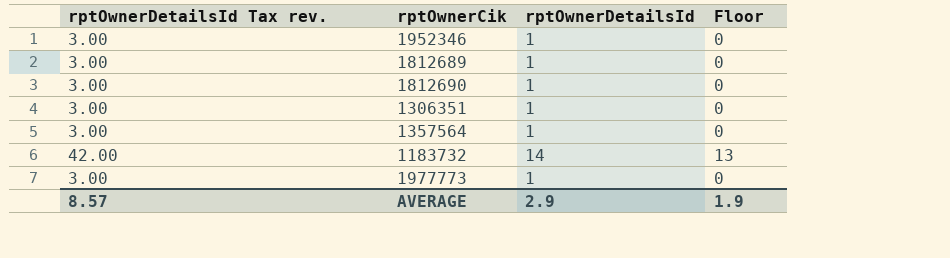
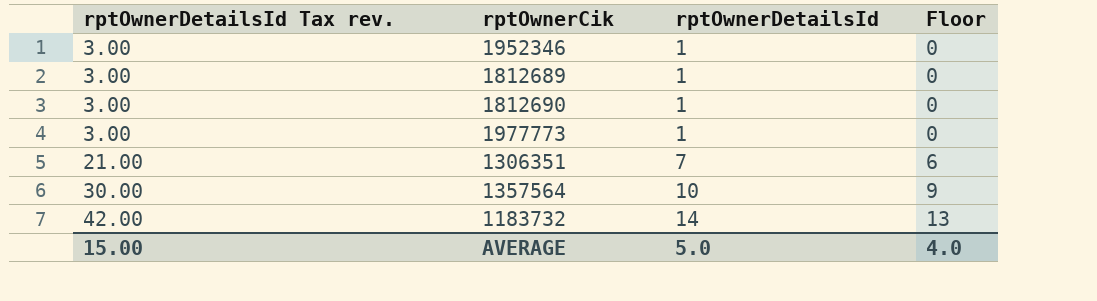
row order: none -> rptOwnerDetailsId Tax rev. ascending
1306351 | rptOwnerDetailsId Tax rev.: 3.00 -> 21.00
1306351 | rptOwnerDetailsId: 1 -> 7
1306351 | Floor: 0 -> 6
1357564 | rptOwnerDetailsId Tax rev.: 3.00 -> 30.00
1357564 | rptOwnerDetailsId: 1 -> 10
1357564 | Floor: 0 -> 9
AVERAGE | rptOwnerDetailsId Tax rev.: 8.57 -> 15.00
AVERAGE | rptOwnerDetailsId: 2.9 -> 5.0
AVERAGE | Floor: 1.9 -> 4.0

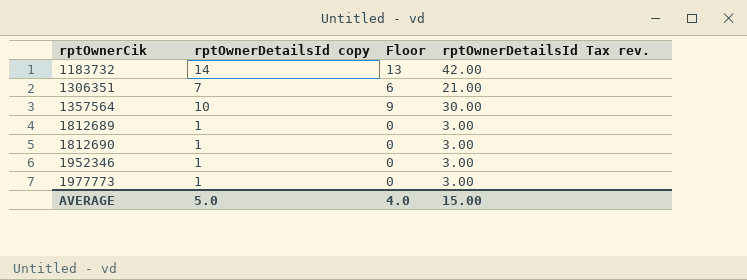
row order: rptOwnerDetailsId Tax rev. ascending -> rptOwnerCik ascending
column name: rptOwnerDetailsId -> rptOwnerDetailsId copy
column rptOwnerDetailsId Tax rev. | position: 1 -> 4

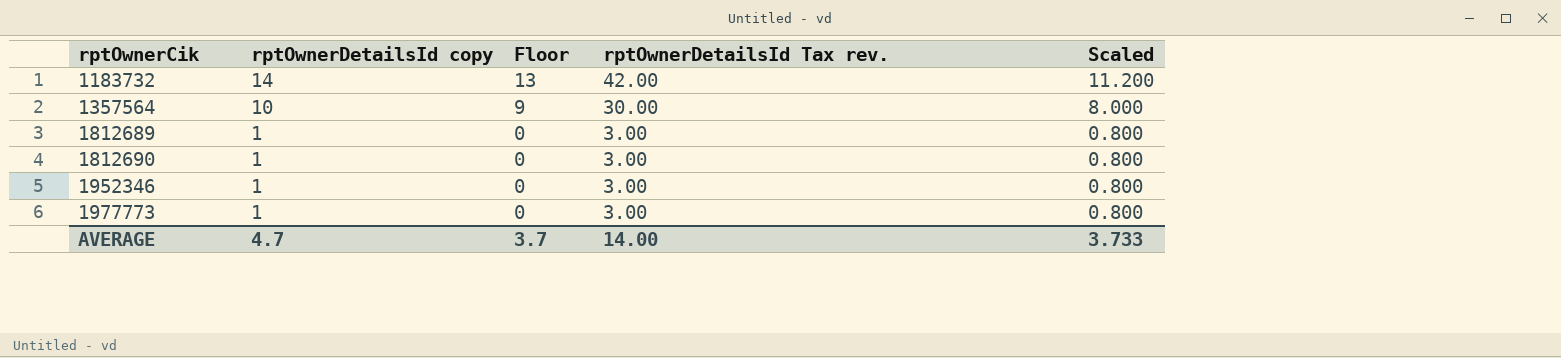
column Scaled | formula: none -> [rptOwnerDetailsId copy] * 0.8
row 1306351: 7 | 6 | 21.00 -> none
AVERAGE | rptOwnerDetailsId copy: 5.0 -> 4.7
AVERAGE | Floor: 4.0 -> 3.7
AVERAGE | rptOwnerDetailsId Tax rev.: 15.00 -> 14.00

